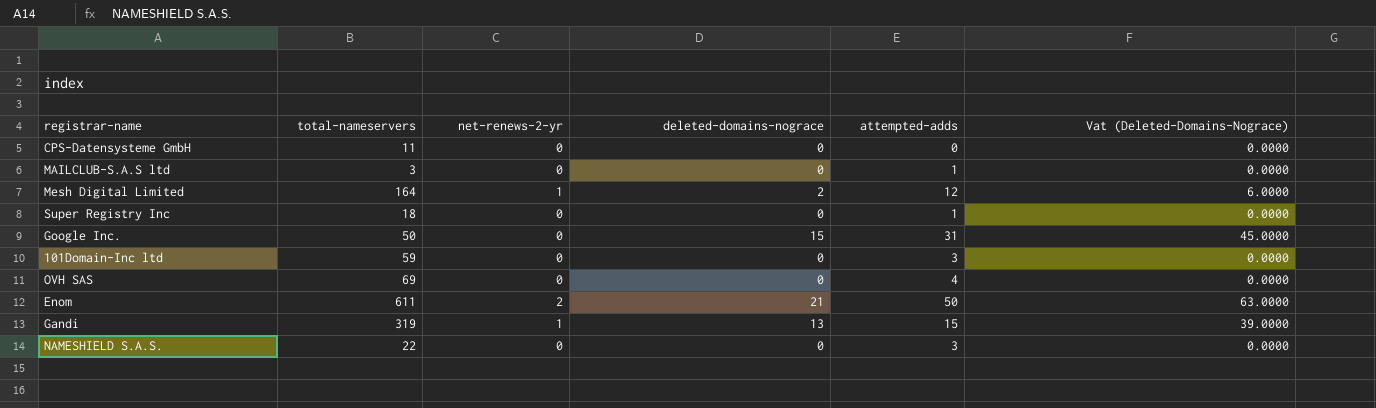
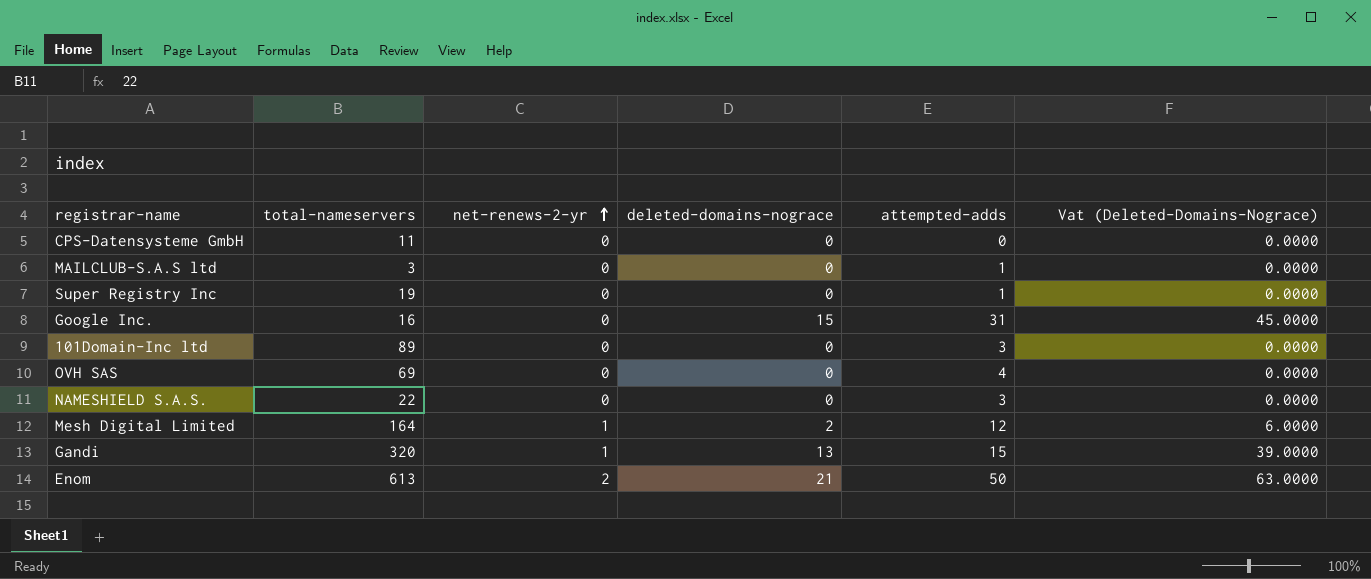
row order: none -> net-renews-2-yr ascending
Super Registry Inc | total-nameservers: 18 -> 19
Google Inc. | total-nameservers: 50 -> 16
101Domain-Inc ltd | total-nameservers: 59 -> 89
Gandi | total-nameservers: 319 -> 320
Enom | total-nameservers: 611 -> 613

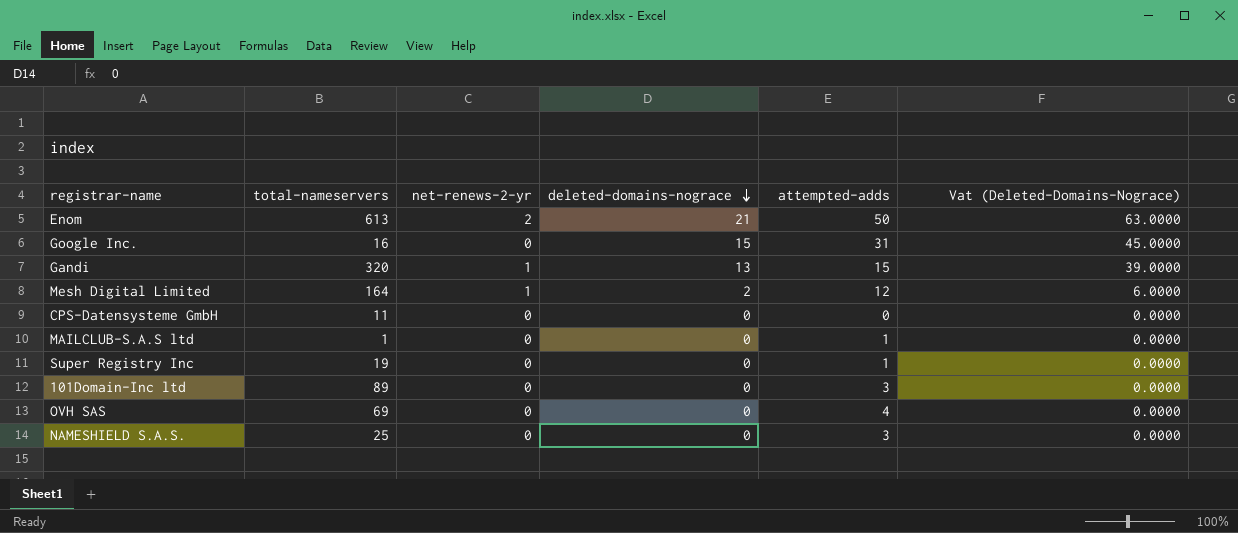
row order: net-renews-2-yr ascending -> deleted-domains-nograce descending
MAILCLUB-S.A.S ltd | total-nameservers: 3 -> 1
NAMESHIELD S.A.S. | total-nameservers: 22 -> 25

